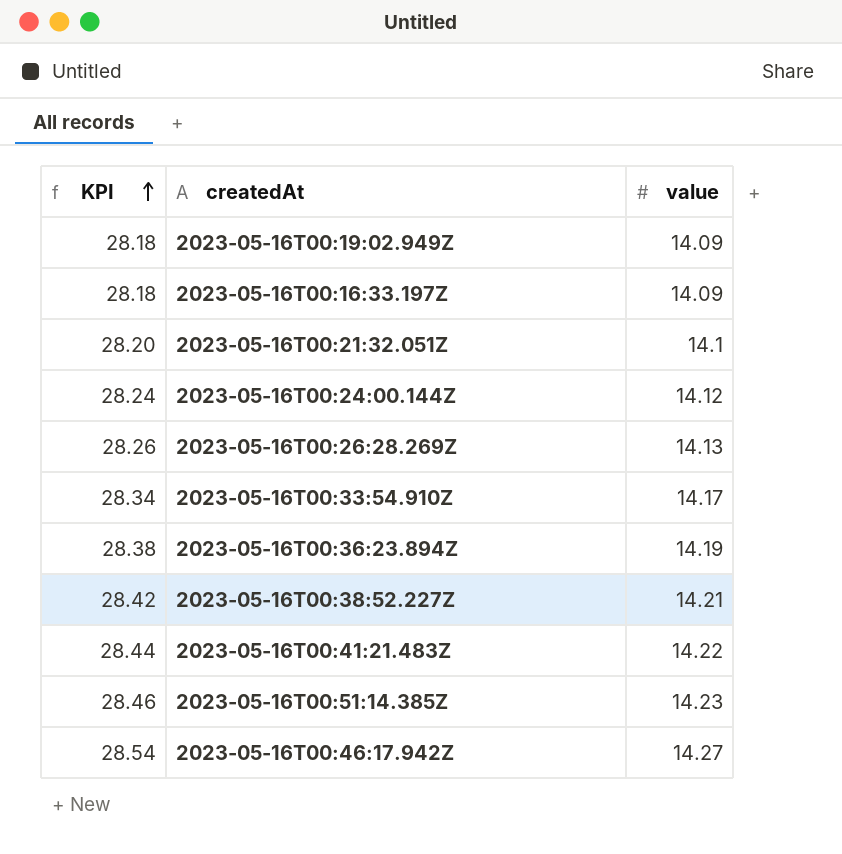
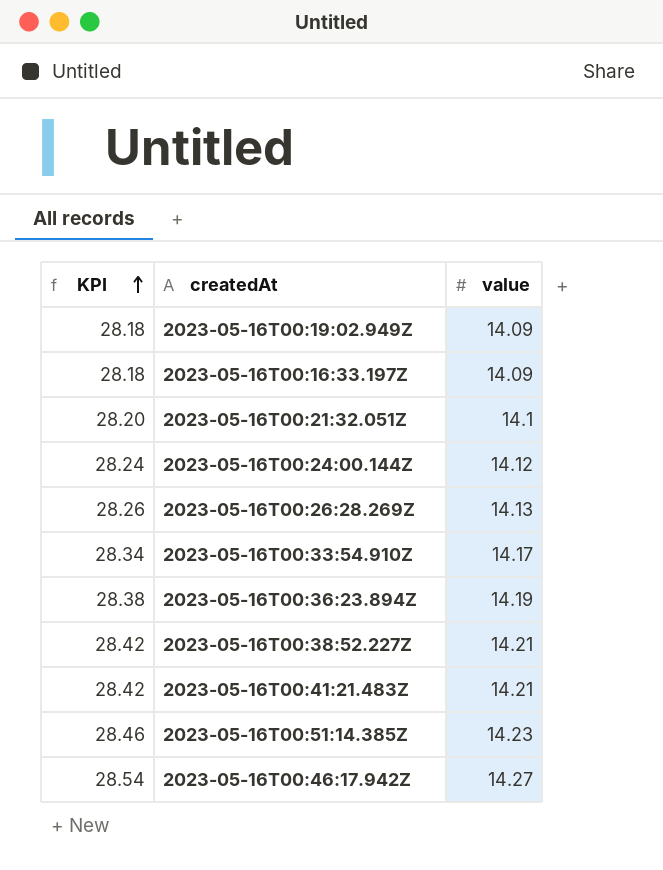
2023-05-16T00:41:21.483Z | KPI: 28.44 -> 28.42
2023-05-16T00:41:21.483Z | value: 14.22 -> 14.21

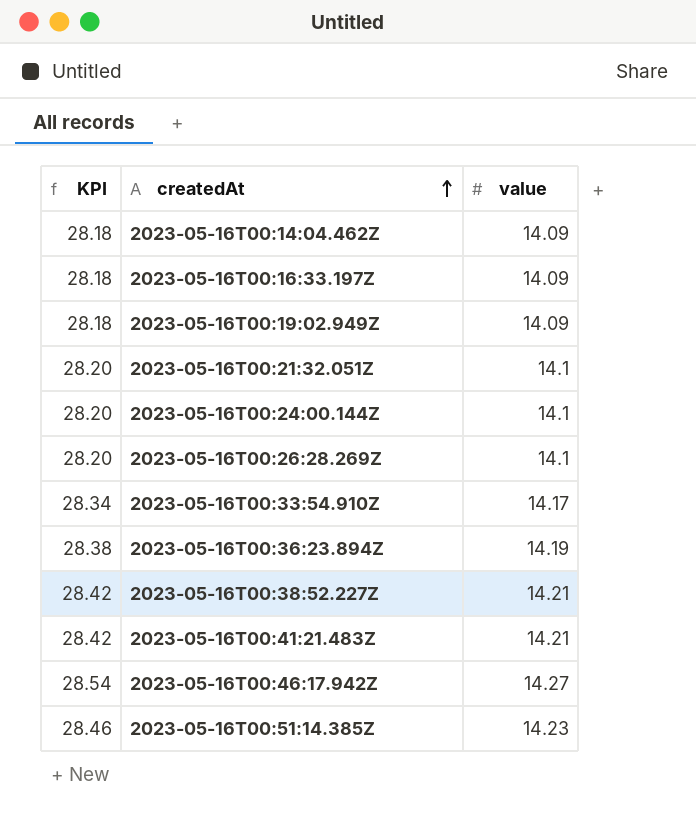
row order: KPI ascending -> createdAt ascending
row 2023-05-16T00:14:04.462Z: none -> 28.18 | 14.09
2023-05-16T00:24:00.144Z | KPI: 28.24 -> 28.20
2023-05-16T00:24:00.144Z | value: 14.12 -> 14.1
2023-05-16T00:26:28.269Z | KPI: 28.26 -> 28.20
2023-05-16T00:26:28.269Z | value: 14.13 -> 14.1

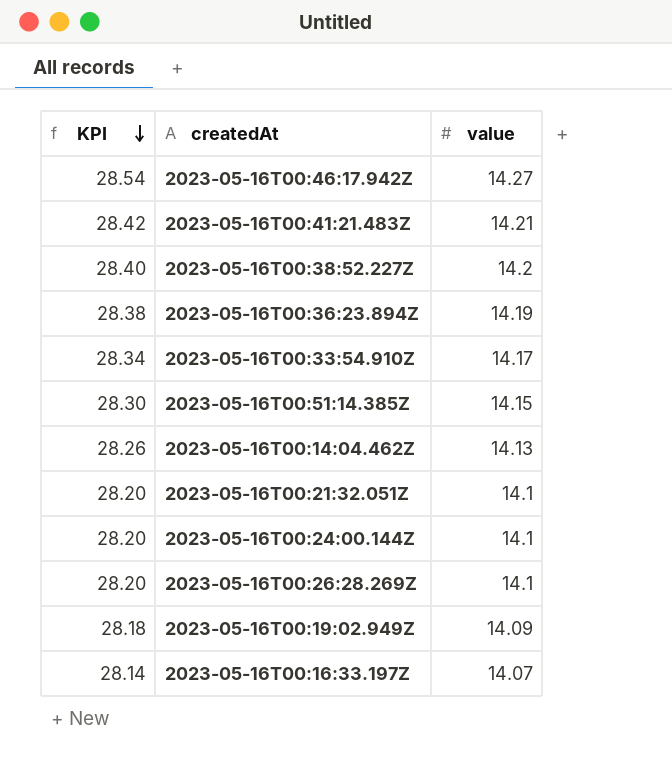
row order: createdAt ascending -> KPI descending
2023-05-16T00:38:52.227Z | KPI: 28.42 -> 28.40
2023-05-16T00:38:52.227Z | value: 14.21 -> 14.2
2023-05-16T00:51:14.385Z | KPI: 28.46 -> 28.30
2023-05-16T00:51:14.385Z | value: 14.23 -> 14.15
2023-05-16T00:14:04.462Z | KPI: 28.18 -> 28.26
2023-05-16T00:14:04.462Z | value: 14.09 -> 14.13
2023-05-16T00:16:33.197Z | KPI: 28.18 -> 28.14
2023-05-16T00:16:33.197Z | value: 14.09 -> 14.07

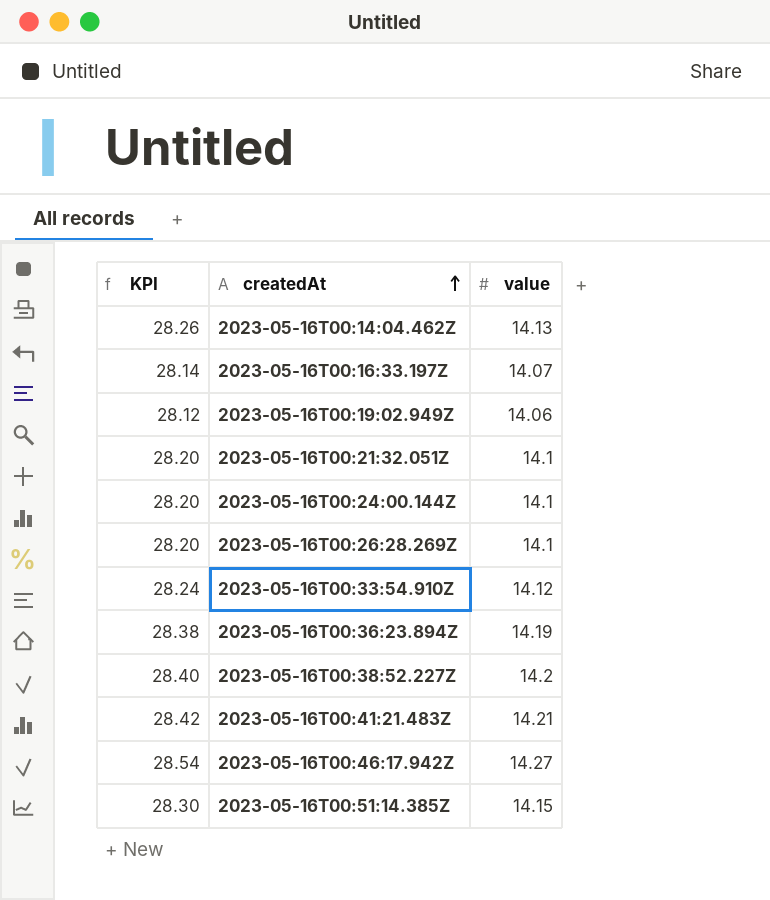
row order: KPI descending -> createdAt ascending
2023-05-16T00:19:02.949Z | KPI: 28.18 -> 28.12
2023-05-16T00:19:02.949Z | value: 14.09 -> 14.06
2023-05-16T00:33:54.910Z | KPI: 28.34 -> 28.24
2023-05-16T00:33:54.910Z | value: 14.17 -> 14.12

